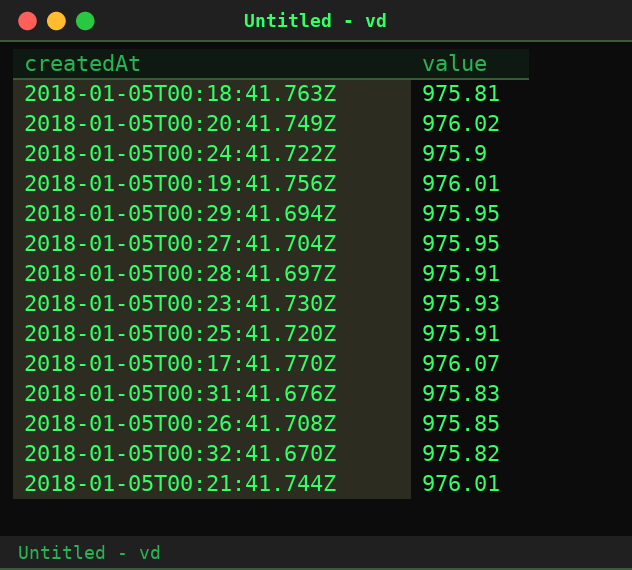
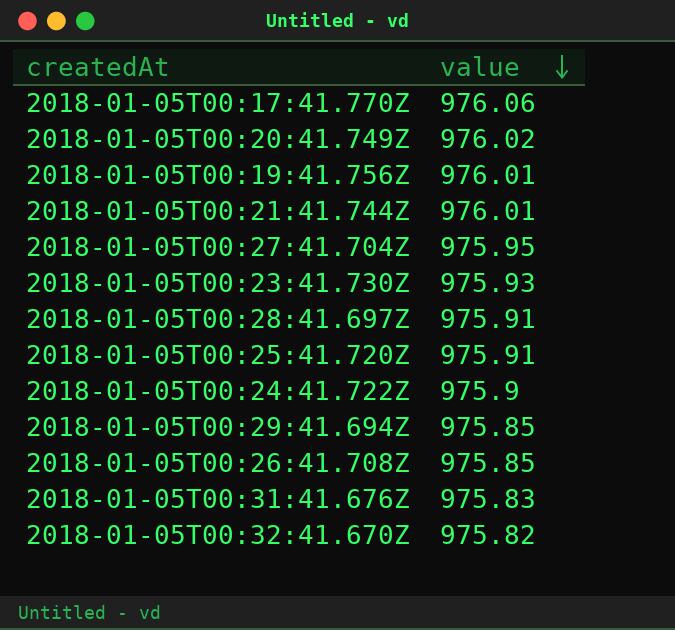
row order: none -> value descending
row 2018-01-05T00:18:41.763Z: 975.81 -> none
2018-01-05T00:17:41.770Z | value: 976.07 -> 976.06
2018-01-05T00:29:41.694Z | value: 975.95 -> 975.85

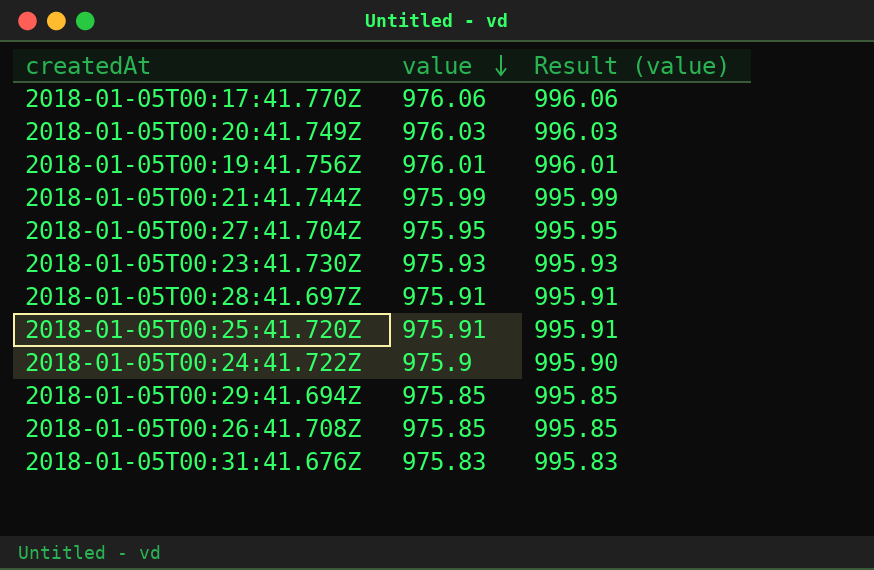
column Result (value) | formula: none -> [value] + 20
row 2018-01-05T00:32:41.670Z: 975.82 -> none
2018-01-05T00:20:41.749Z | value: 976.02 -> 976.03
2018-01-05T00:21:41.744Z | value: 976.01 -> 975.99

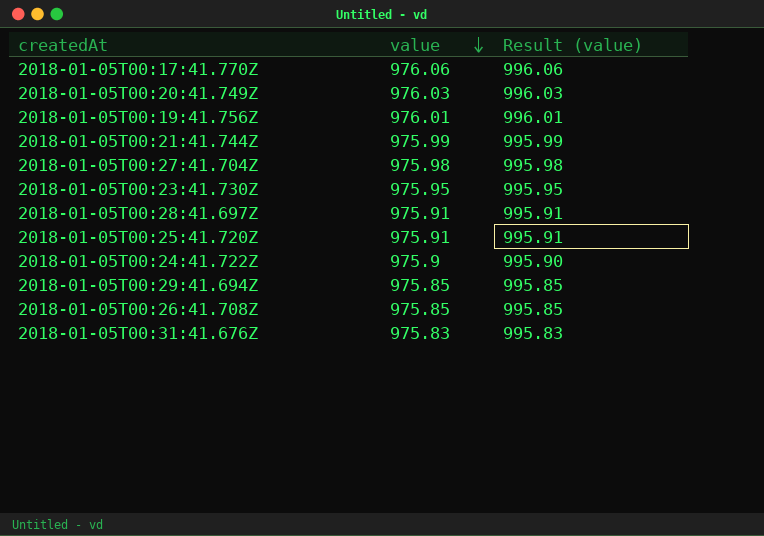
2018-01-05T00:27:41.704Z | value: 975.95 -> 975.98
2018-01-05T00:27:41.704Z | Result (value): 995.95 -> 995.98
2018-01-05T00:23:41.730Z | value: 975.93 -> 975.95
2018-01-05T00:23:41.730Z | Result (value): 995.93 -> 995.95

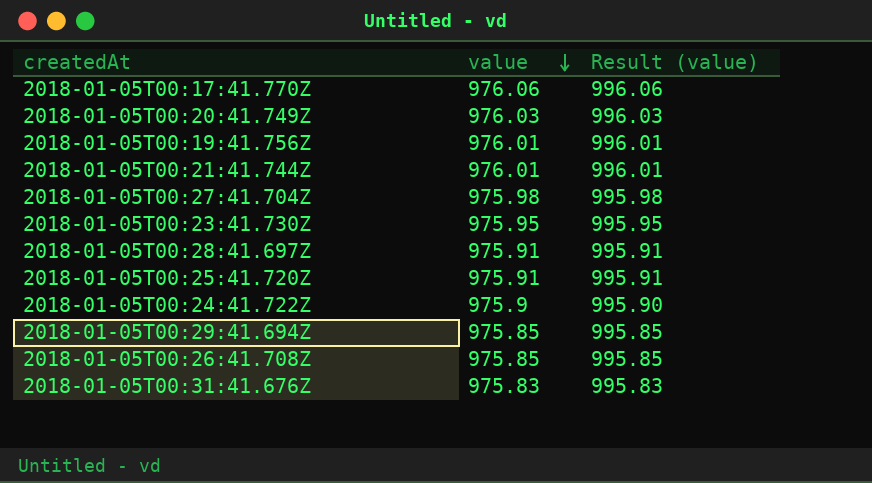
2018-01-05T00:21:41.744Z | value: 975.99 -> 976.01
2018-01-05T00:21:41.744Z | Result (value): 995.99 -> 996.01

